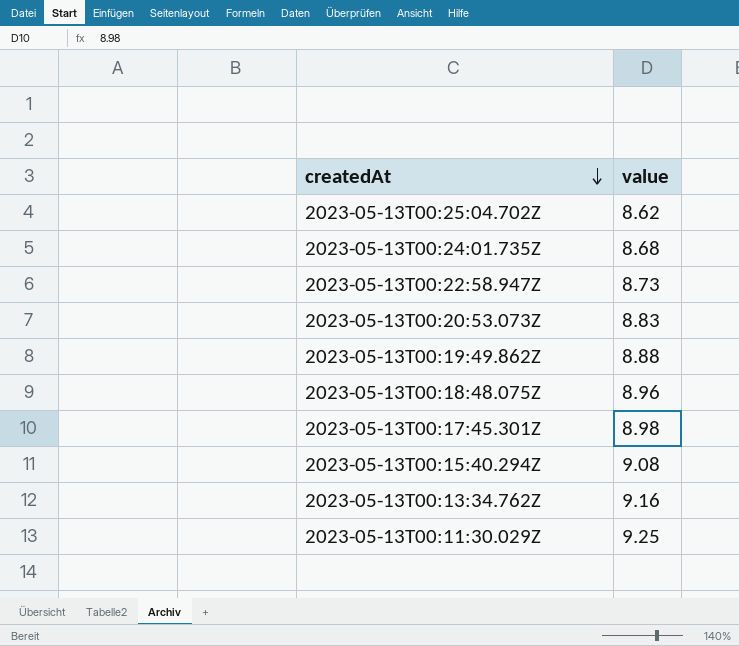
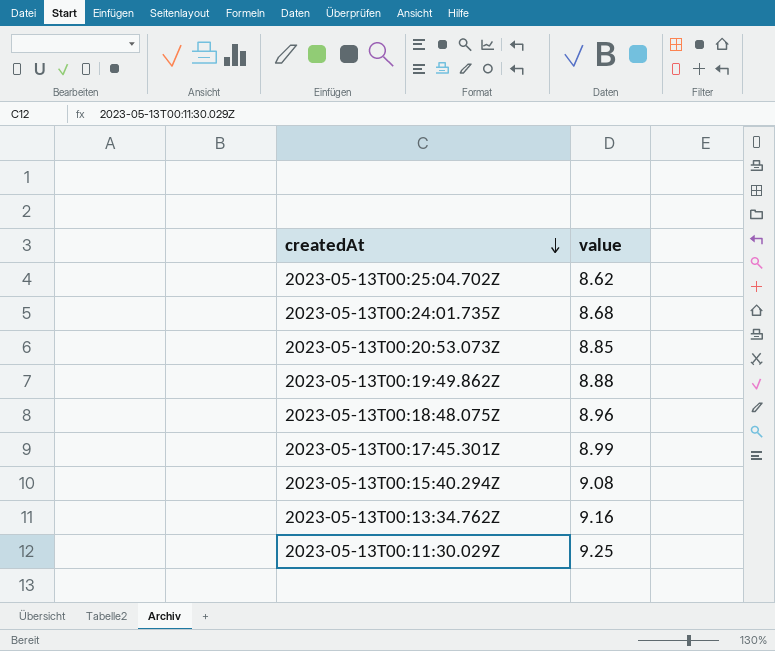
row 2023-05-13T00:22:58.947Z: 8.73 -> none
2023-05-13T00:20:53.073Z | value: 8.83 -> 8.85
2023-05-13T00:17:45.301Z | value: 8.98 -> 8.99

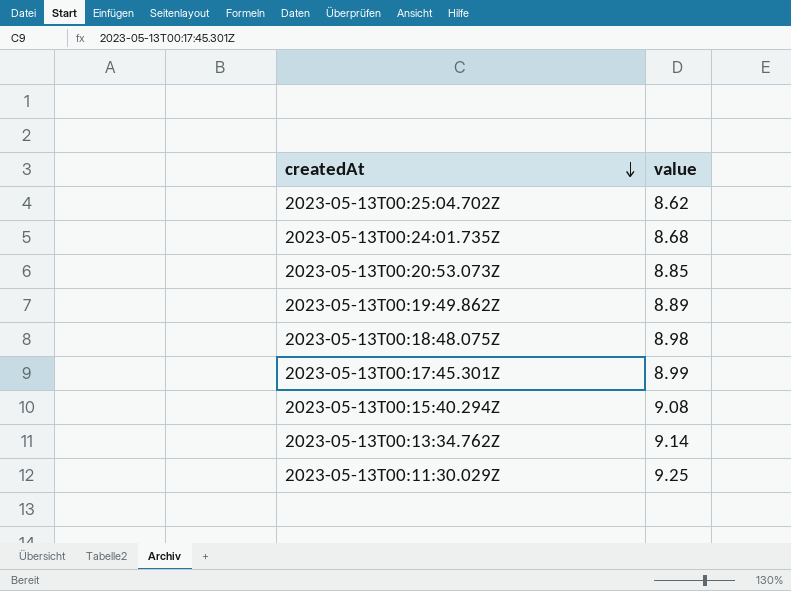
2023-05-13T00:19:49.862Z | value: 8.88 -> 8.89
2023-05-13T00:18:48.075Z | value: 8.96 -> 8.98
2023-05-13T00:13:34.762Z | value: 9.16 -> 9.14

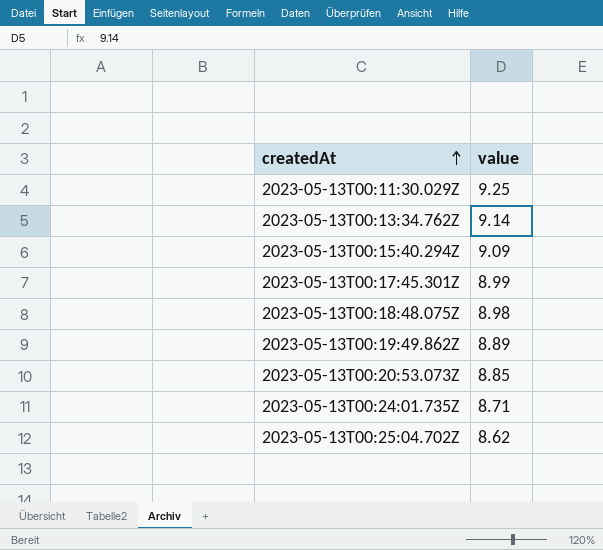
row order: createdAt descending -> createdAt ascending
2023-05-13T00:15:40.294Z | value: 9.08 -> 9.09
2023-05-13T00:24:01.735Z | value: 8.68 -> 8.71

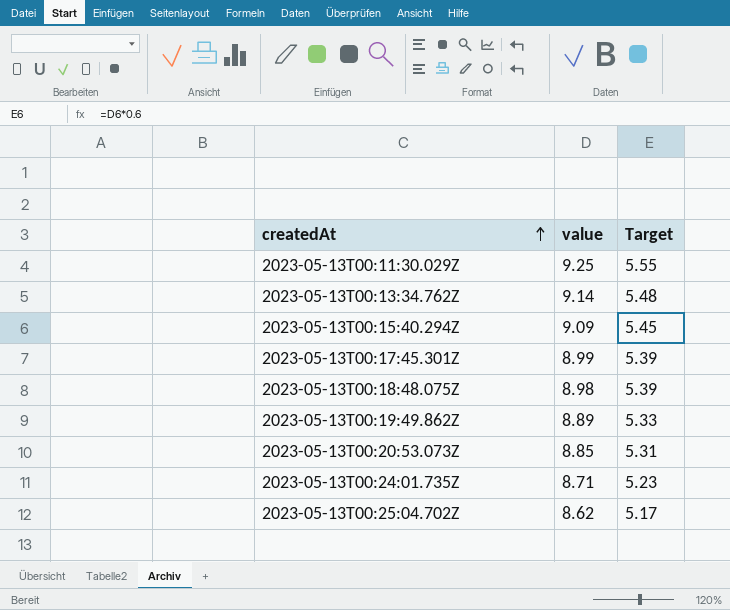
column Target | formula: none -> [value] * 0.6

